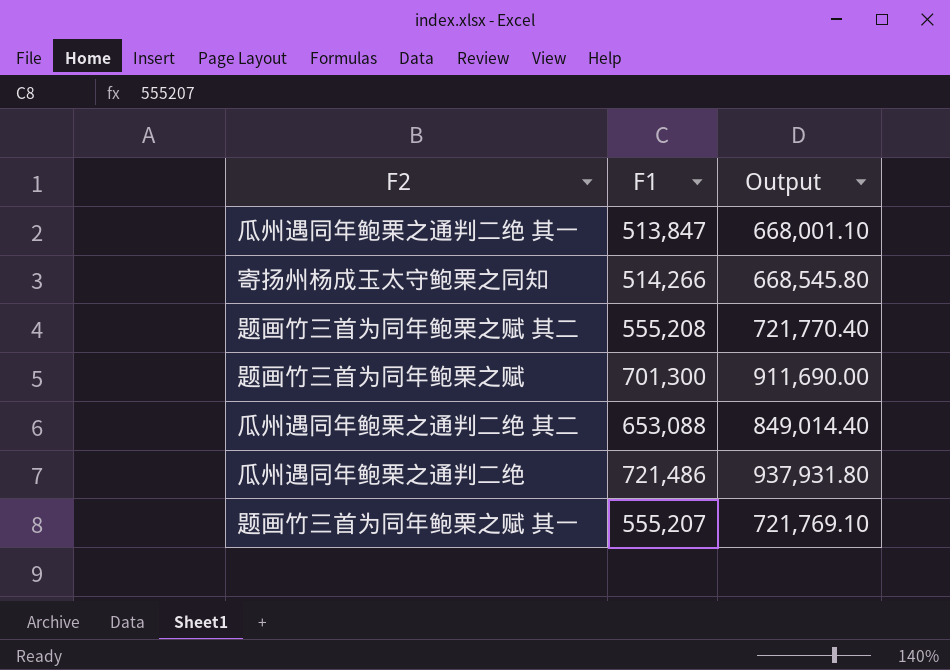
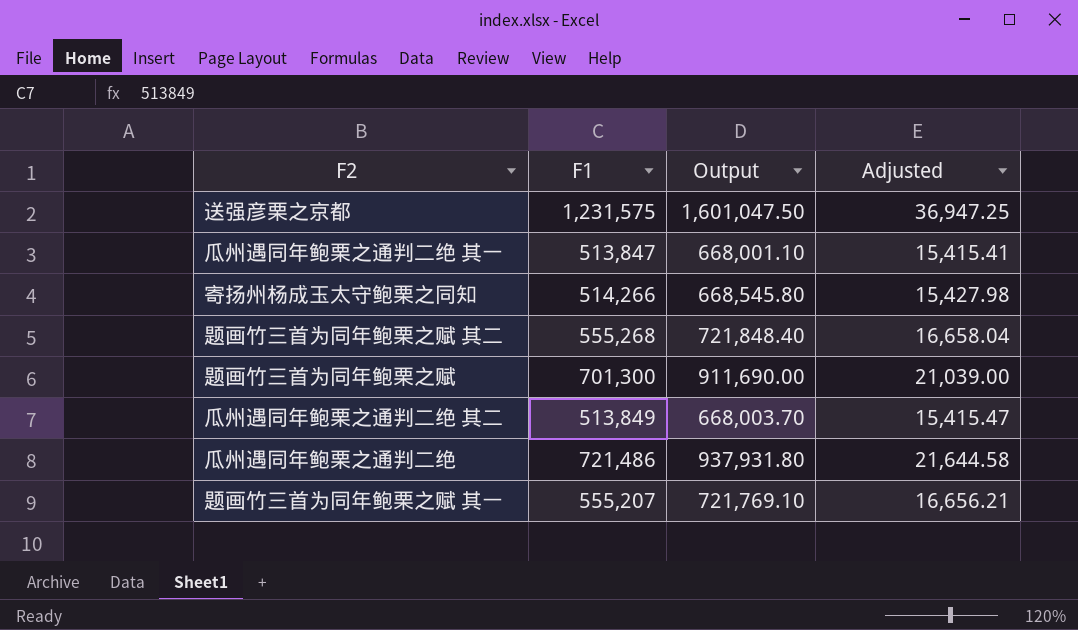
column Adjusted | formula: none -> [F1] * 0.03
row 送强彦栗之京都: none -> 1,231,575 | 1,601,047.50 | 36,947.25
题画竹三首为同年鲍栗之赋 其二 | F1: 555,208 -> 555,268
题画竹三首为同年鲍栗之赋 其二 | Output: 721,770.40 -> 721,848.40
瓜州遇同年鲍栗之通判二绝 其二 | F1: 653,088 -> 513,849
瓜州遇同年鲍栗之通判二绝 其二 | Output: 849,014.40 -> 668,003.70

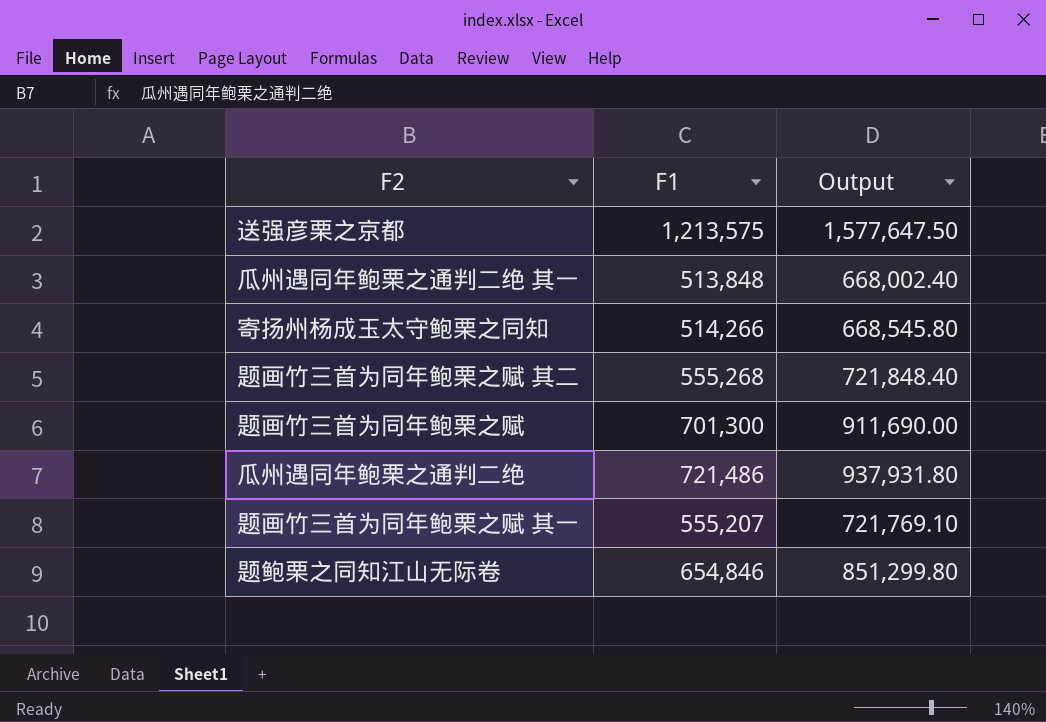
column Adjusted | formula: [F1] * 0.03 -> none
row 瓜州遇同年鲍栗之通判二绝 其二: 513,849 | 668,003.70 | 15,415.47 -> none
送强彦栗之京都 | F1: 1,231,575 -> 1,213,575
送强彦栗之京都 | Output: 1,601,047.50 -> 1,577,647.50
瓜州遇同年鲍栗之通判二绝 其一 | F1: 513,847 -> 513,848
瓜州遇同年鲍栗之通判二绝 其一 | Output: 668,001.10 -> 668,002.40
row 题鲍栗之同知江山无际卷: none -> 654,846 | 851,299.80

